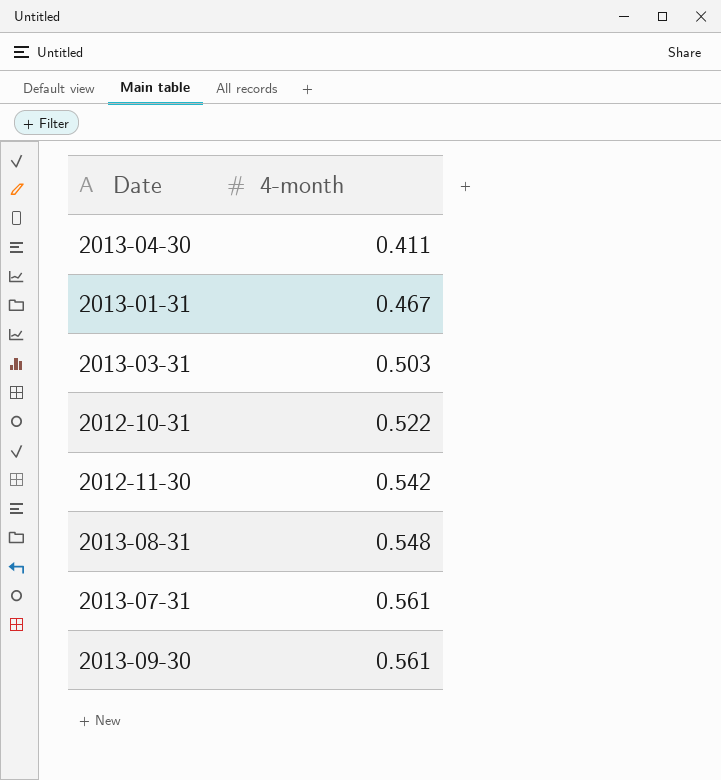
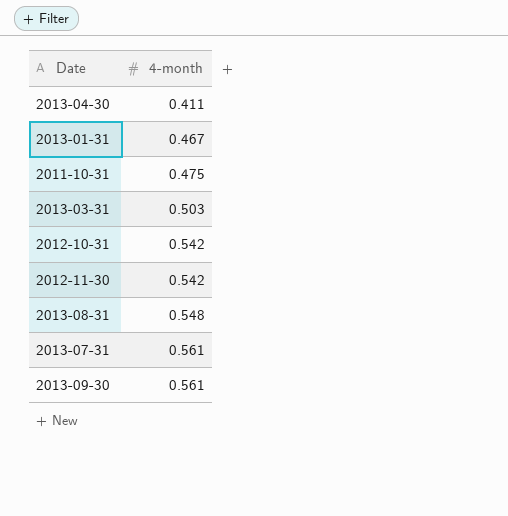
row 2011-10-31: none -> 0.475
2012-10-31 | 4-month: 0.522 -> 0.542

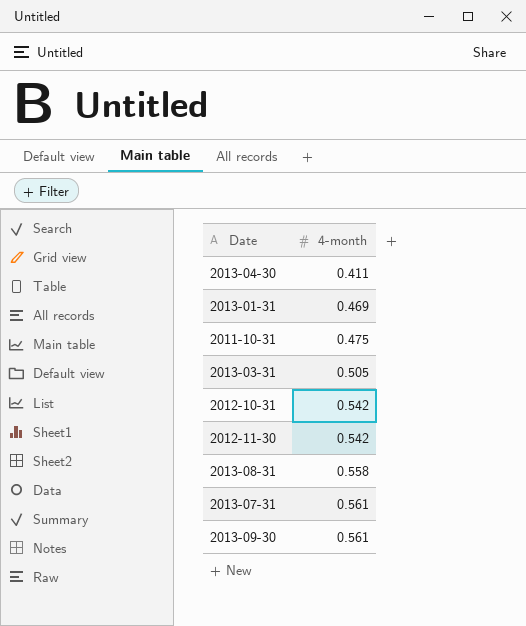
2013-01-31 | 4-month: 0.467 -> 0.469
2013-03-31 | 4-month: 0.503 -> 0.505
2013-08-31 | 4-month: 0.548 -> 0.558

